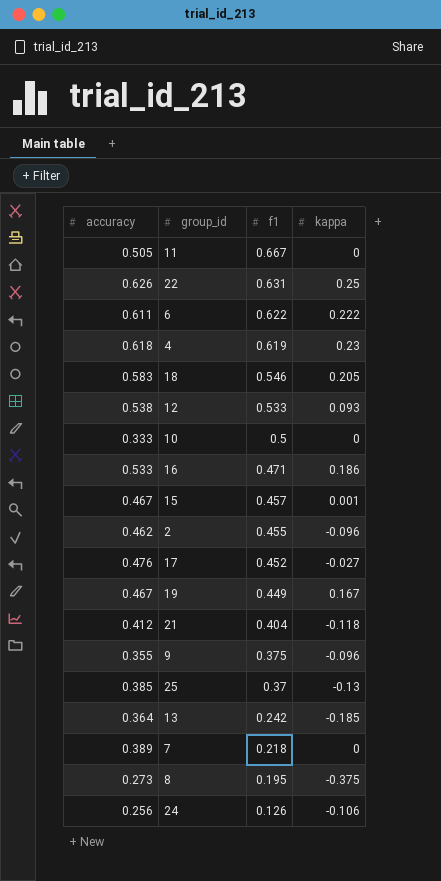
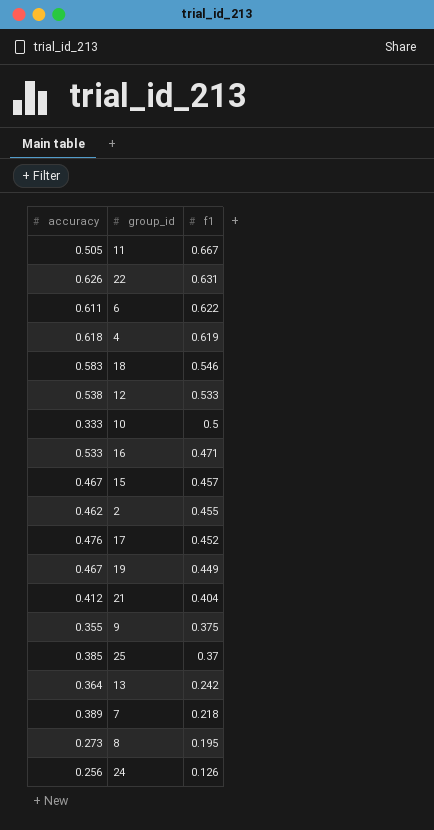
column kappa | position: 4 -> none

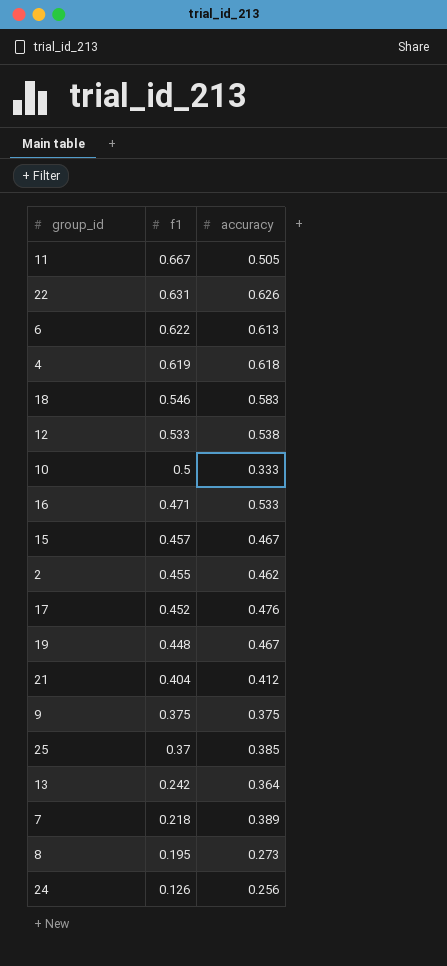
column accuracy | position: 1 -> 3
6 | accuracy: 0.611 -> 0.613
19 | f1: 0.449 -> 0.448
9 | accuracy: 0.355 -> 0.375

